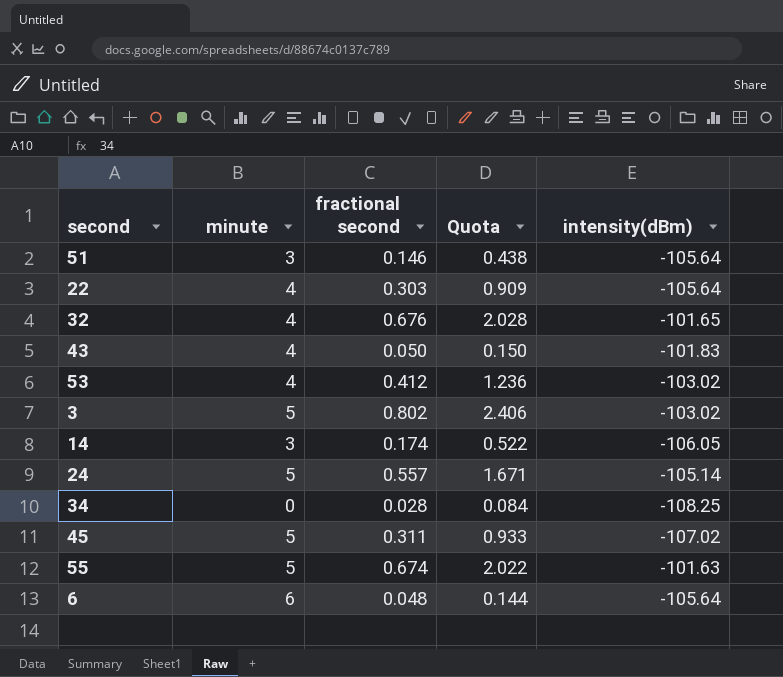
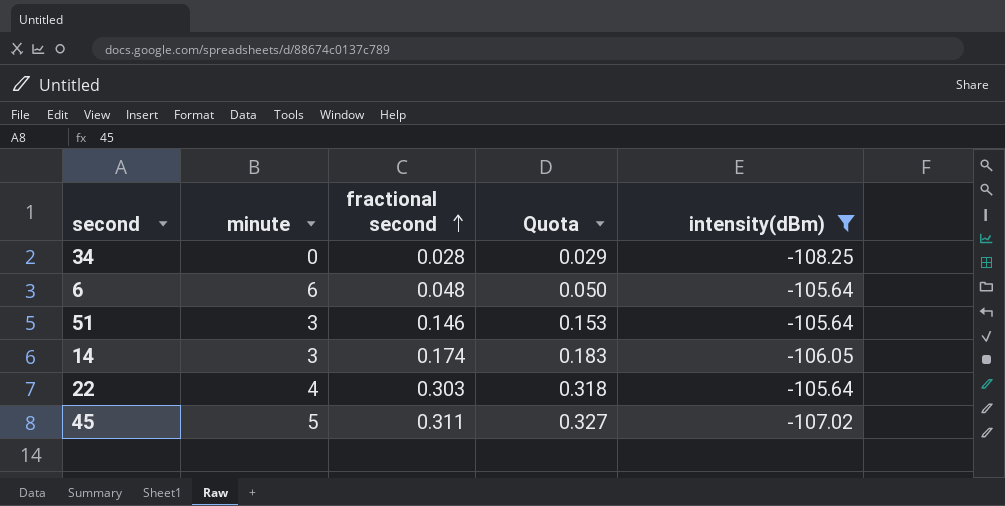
filter: none -> intensity(dBm) <= -105.64
row order: none -> fractional second ascending
column Quota | formula: [fractional second] * 3 -> [fractional second] * 1.05

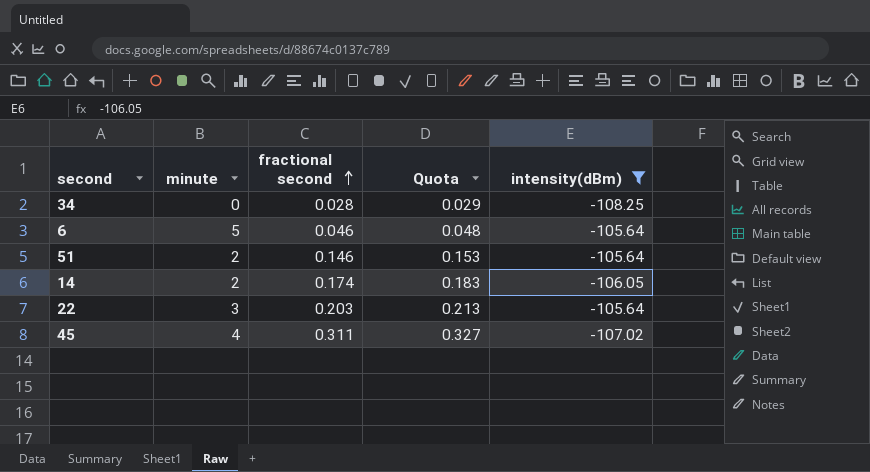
6 | minute: 6 -> 5
6 | fractional second: 0.048 -> 0.046
6 | Quota: 0.050 -> 0.048
51 | minute: 3 -> 2
14 | minute: 3 -> 2
22 | minute: 4 -> 3
22 | fractional second: 0.303 -> 0.203
22 | Quota: 0.318 -> 0.213
45 | minute: 5 -> 4

